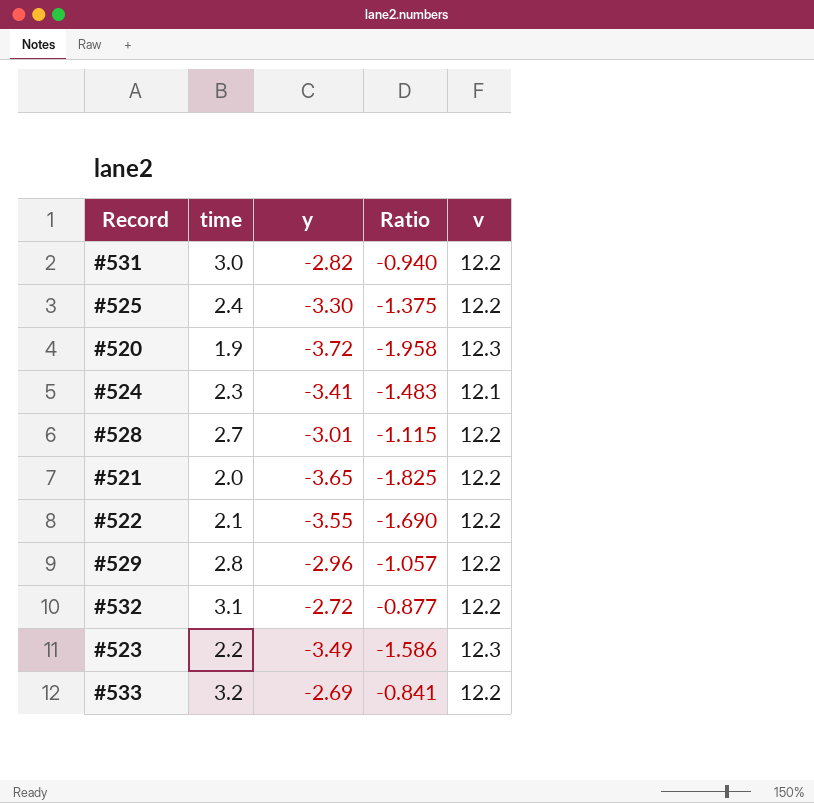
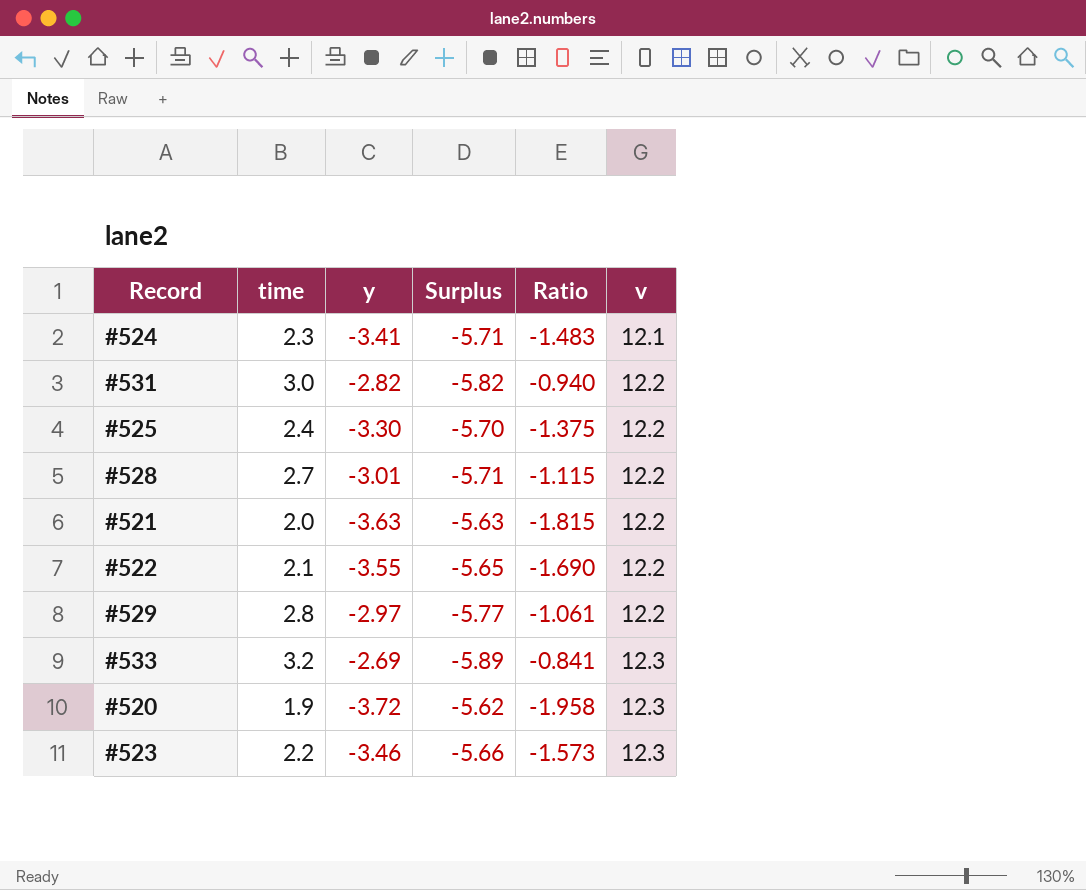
row order: none -> v ascending
column Surplus | formula: none -> [y] - [time]
row #532: 3.1 | -2.72 | -0.877 | 12.2 -> none
#521 | y: -3.65 -> -3.63
#521 | Ratio: -1.825 -> -1.815
#529 | y: -2.96 -> -2.97
#529 | Ratio: -1.057 -> -1.061
#533 | v: 12.2 -> 12.3
#523 | y: -3.49 -> -3.46
#523 | Ratio: -1.586 -> -1.573

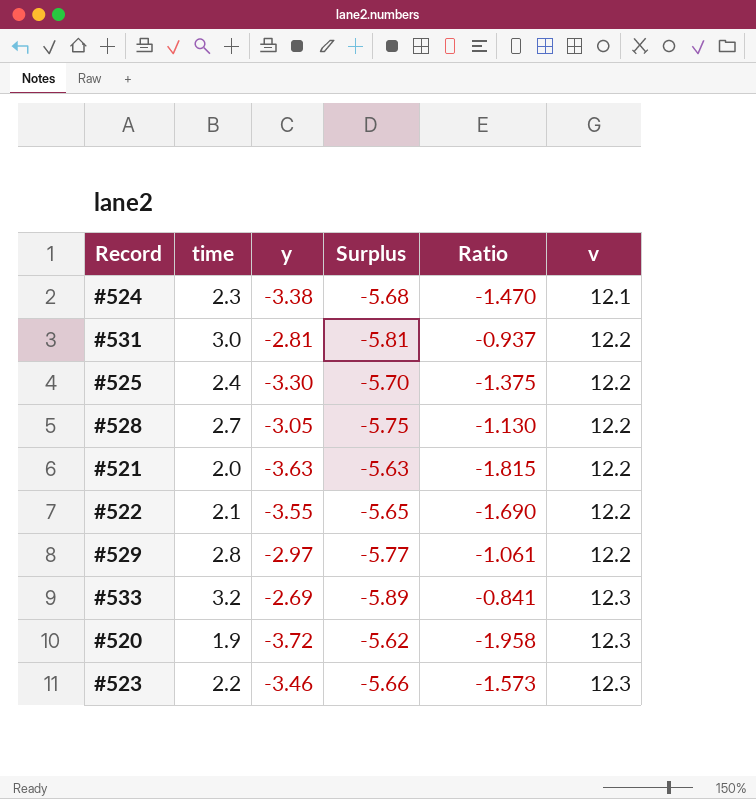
#524 | y: -3.41 -> -3.38
#524 | Surplus: -5.71 -> -5.68
#524 | Ratio: -1.483 -> -1.470
#531 | y: -2.82 -> -2.81
#531 | Surplus: -5.82 -> -5.81
#531 | Ratio: -0.940 -> -0.937
#528 | y: -3.01 -> -3.05
#528 | Surplus: -5.71 -> -5.75
#528 | Ratio: -1.115 -> -1.130

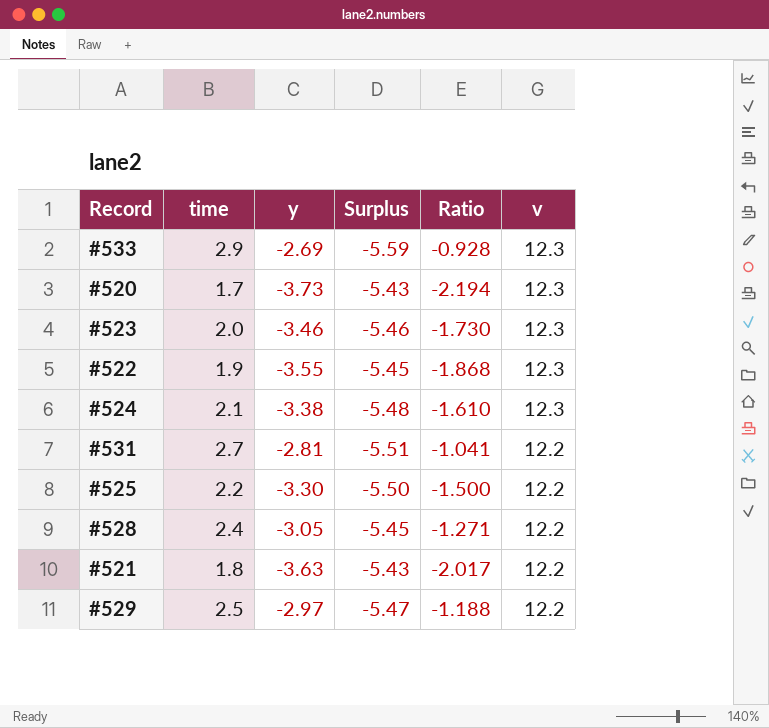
row order: v ascending -> v descending
#533 | time: 3.2 -> 2.9
#533 | Surplus: -5.89 -> -5.59
#533 | Ratio: -0.841 -> -0.928
#520 | time: 1.9 -> 1.7
#520 | y: -3.72 -> -3.73
#520 | Surplus: -5.62 -> -5.43
#520 | Ratio: -1.958 -> -2.194
#523 | time: 2.2 -> 2.0
#523 | Surplus: -5.66 -> -5.46
#523 | Ratio: -1.573 -> -1.730
#522 | time: 2.1 -> 1.9
#522 | Surplus: -5.65 -> -5.45
#522 | Ratio: -1.690 -> -1.868
#522 | v: 12.2 -> 12.3
#524 | time: 2.3 -> 2.1
#524 | Surplus: -5.68 -> -5.48
#524 | Ratio: -1.470 -> -1.610
#524 | v: 12.1 -> 12.3
#531 | time: 3.0 -> 2.7
#531 | Surplus: -5.81 -> -5.51
#531 | Ratio: -0.937 -> -1.041
#525 | time: 2.4 -> 2.2
#525 | Surplus: -5.70 -> -5.50
#525 | Ratio: -1.375 -> -1.500
#528 | time: 2.7 -> 2.4
#528 | Surplus: -5.75 -> -5.45
#528 | Ratio: -1.130 -> -1.271
#521 | time: 2.0 -> 1.8
#521 | Surplus: -5.63 -> -5.43
#521 | Ratio: -1.815 -> -2.017
#529 | time: 2.8 -> 2.5
#529 | Surplus: -5.77 -> -5.47
#529 | Ratio: -1.061 -> -1.188

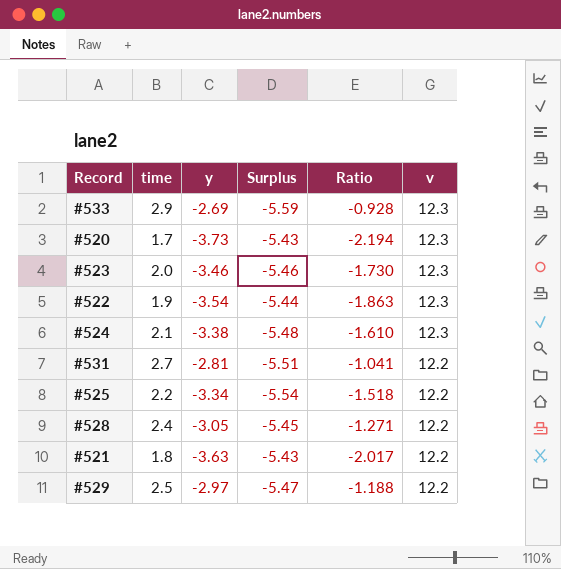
#522 | y: -3.55 -> -3.54
#522 | Surplus: -5.45 -> -5.44
#522 | Ratio: -1.868 -> -1.863
#525 | y: -3.30 -> -3.34
#525 | Surplus: -5.50 -> -5.54
#525 | Ratio: -1.500 -> -1.518

